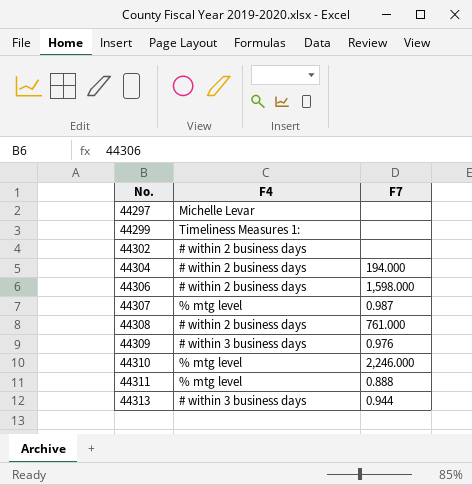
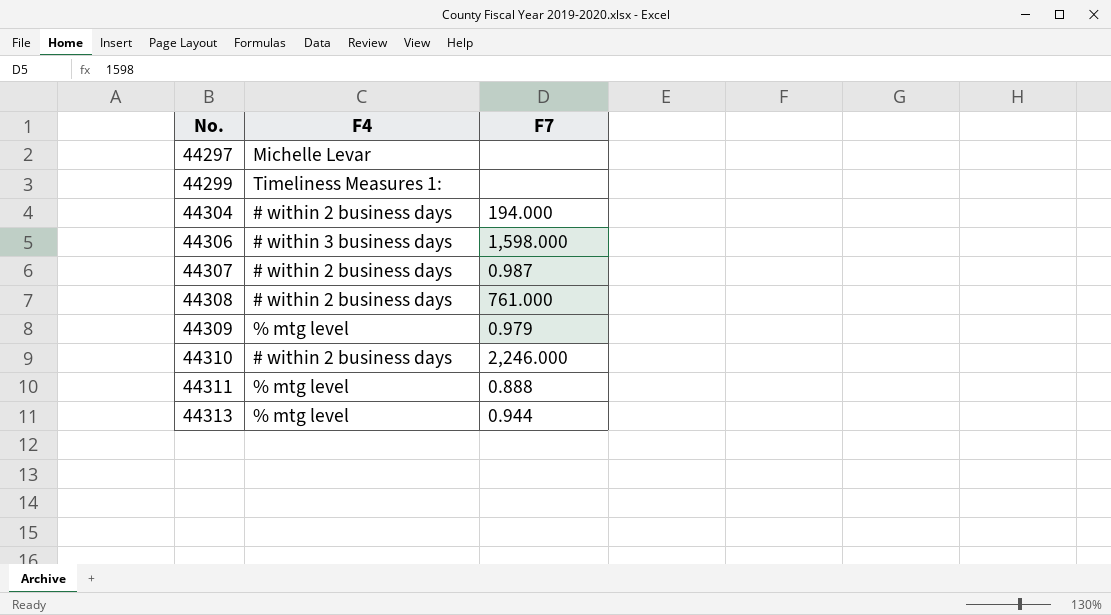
row 44302: # within 2 business days | none -> none
44306 | F4: # within 2 business days -> # within 3 business days
44307 | F4: % mtg level -> # within 2 business days
44309 | F4: # within 3 business days -> % mtg level
44309 | F7: 0.976 -> 0.979
44310 | F4: % mtg level -> # within 2 business days
44313 | F4: # within 3 business days -> % mtg level

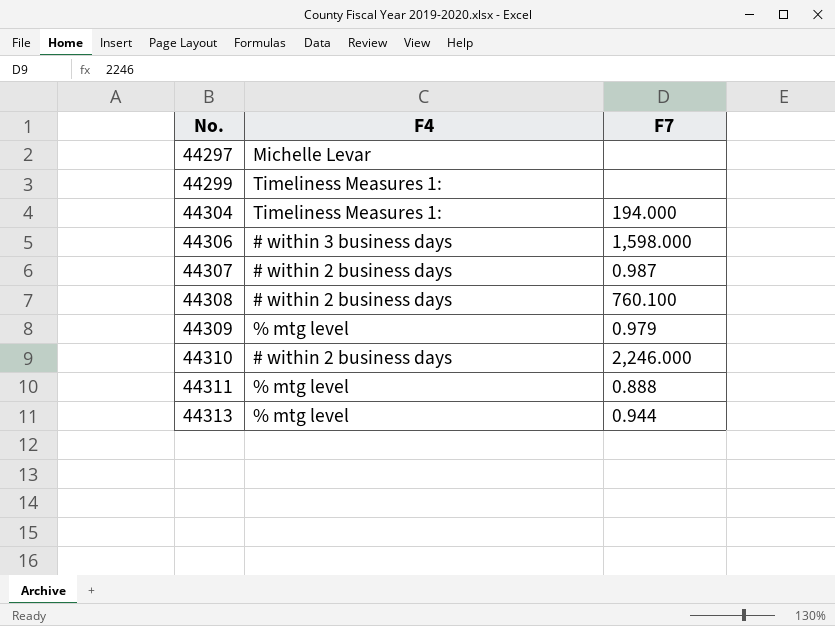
44304 | F4: # within 2 business days -> Timeliness Measures 1:
44308 | F7: 761.000 -> 760.100

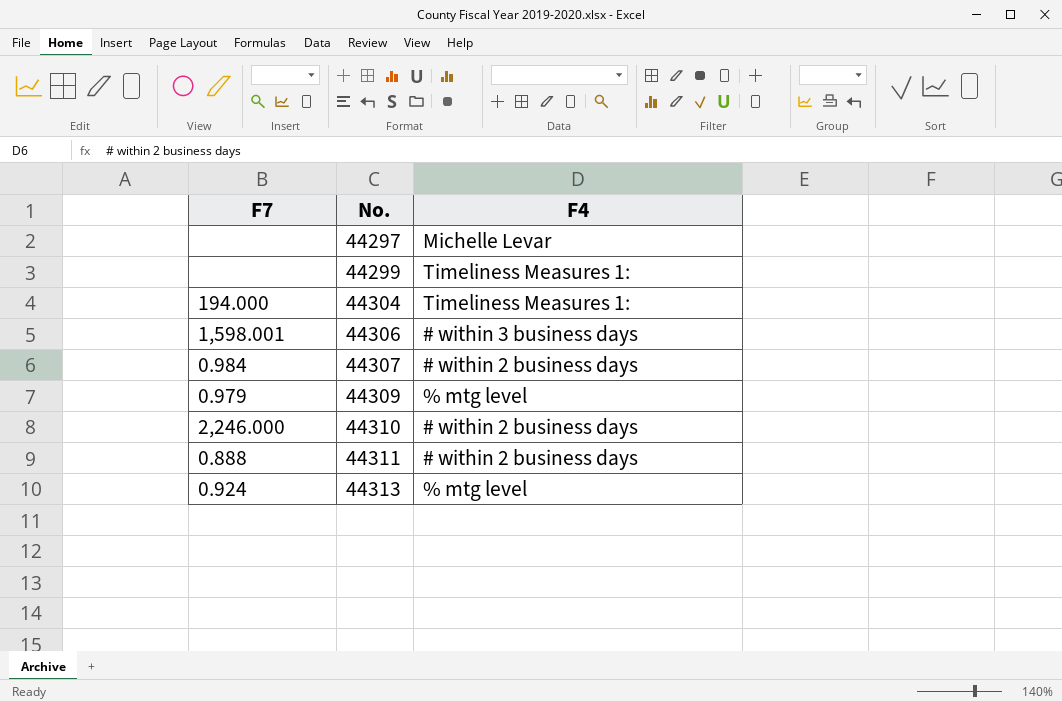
column F7 | position: 3 -> 1
row 44308: # within 2 business days | 760.100 -> none
44306 | F7: 1,598.000 -> 1,598.001
44307 | F7: 0.987 -> 0.984
44311 | F4: % mtg level -> # within 2 business days
44313 | F7: 0.944 -> 0.924

